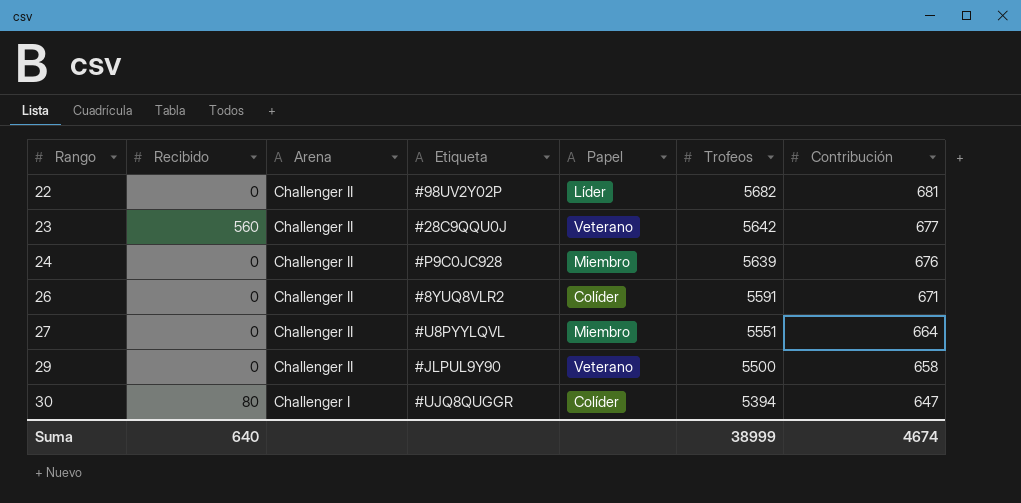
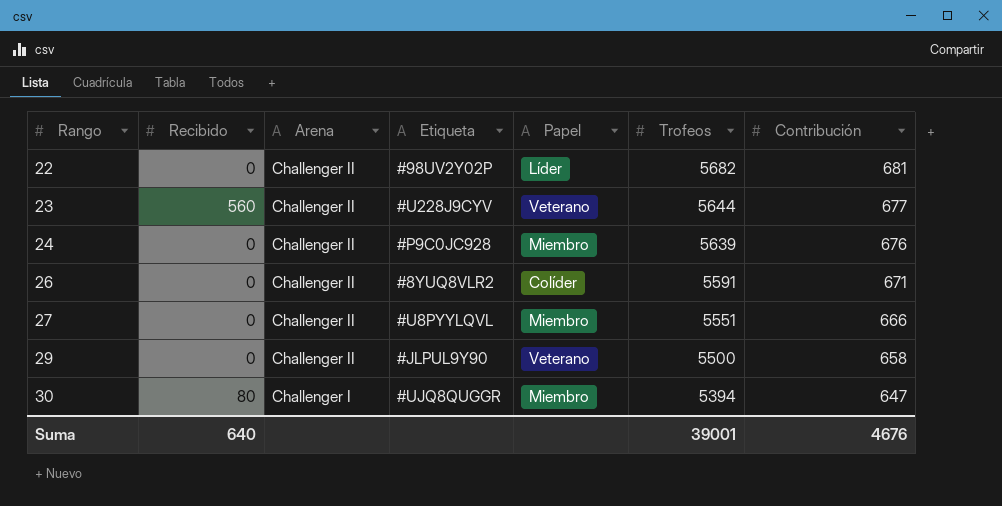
23 | Etiqueta: #28C9QQU0J -> #U228J9CYV
23 | Trofeos: 5642 -> 5644
27 | Contribución: 664 -> 666
30 | Papel: Colíder -> Miembro
Suma | Trofeos: 38999 -> 39001
Suma | Contribución: 4674 -> 4676

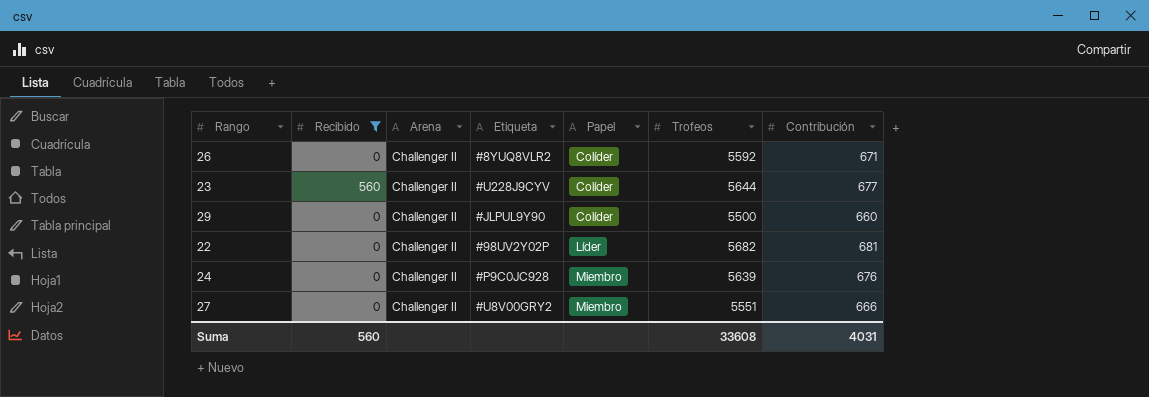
filter: none -> Recibido != 80
row order: Rango ascending -> Papel ascending
26 | Trofeos: 5591 -> 5592
23 | Papel: Veterano -> Colíder
29 | Papel: Veterano -> Colíder
29 | Contribución: 658 -> 660
27 | Etiqueta: #U8PYYLQVL -> #U8V00GRY2
Suma | Recibido: 640 -> 560
Suma | Trofeos: 39001 -> 33608
Suma | Contribución: 4676 -> 4031

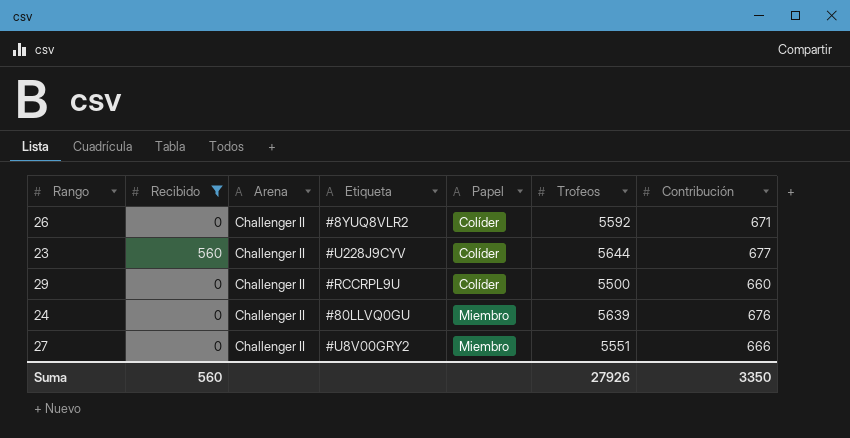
row 22: 0 | Challenger II | #98UV2Y02P | Líder | 5682 | 681 -> none
29 | Etiqueta: #JLPUL9Y90 -> #RCCRPL9U
24 | Etiqueta: #P9C0JC928 -> #80LLVQ0GU
Suma | Trofeos: 33608 -> 27926
Suma | Contribución: 4031 -> 3350

